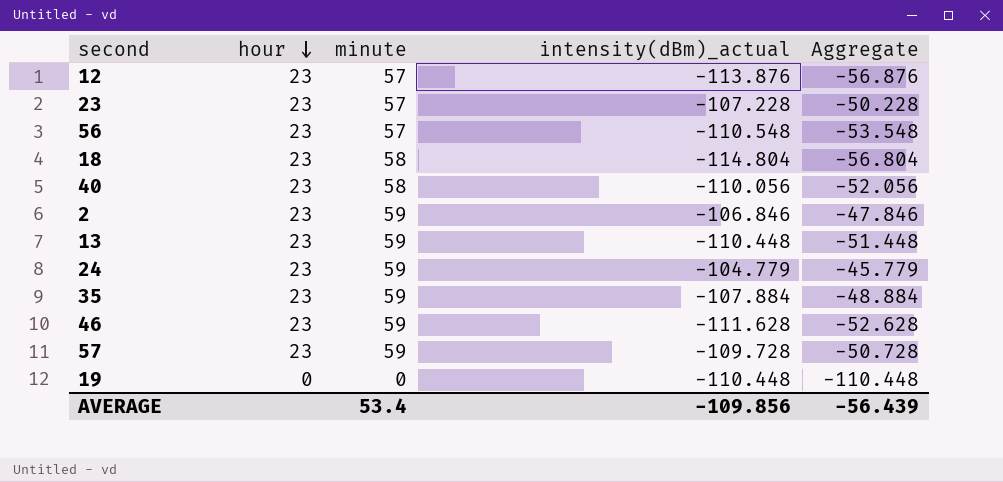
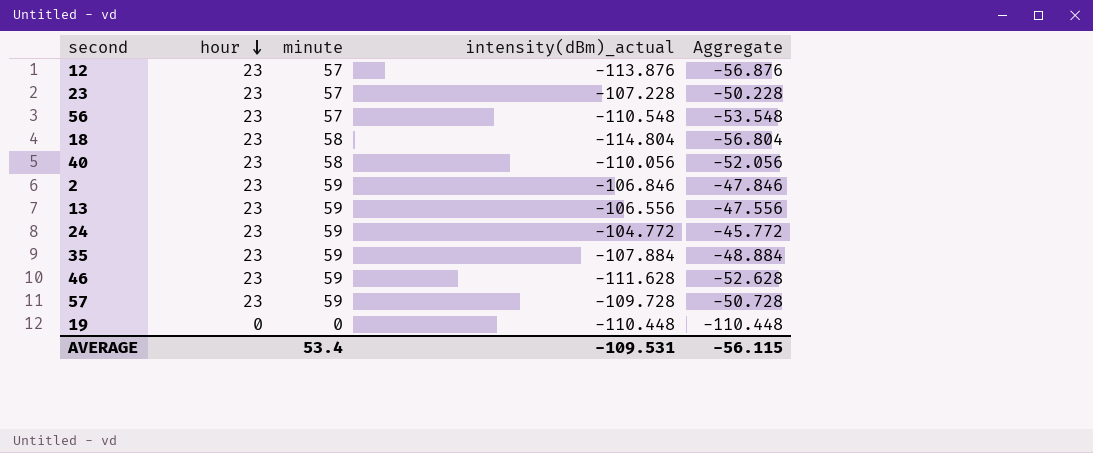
13 | intensity(dBm)_actual: -110.448 -> -106.556
13 | Aggregate: -51.448 -> -47.556
24 | intensity(dBm)_actual: -104.779 -> -104.772
24 | Aggregate: -45.779 -> -45.772
AVERAGE | intensity(dBm)_actual: -109.856 -> -109.531
AVERAGE | Aggregate: -56.439 -> -56.115

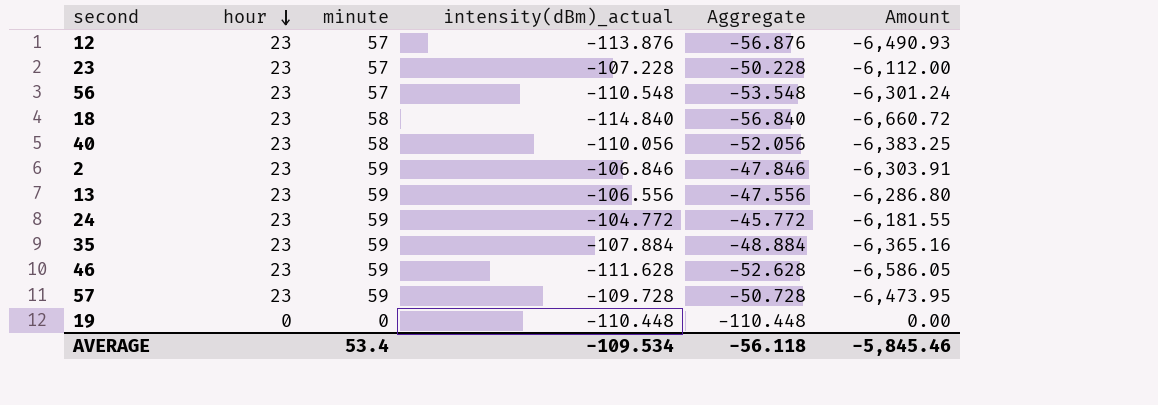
column Amount | formula: none -> [minute] * [intensity(dBm)_actual]
18 | intensity(dBm)_actual: -114.804 -> -114.840
18 | Aggregate: -56.804 -> -56.840
AVERAGE | intensity(dBm)_actual: -109.531 -> -109.534
AVERAGE | Aggregate: -56.115 -> -56.118

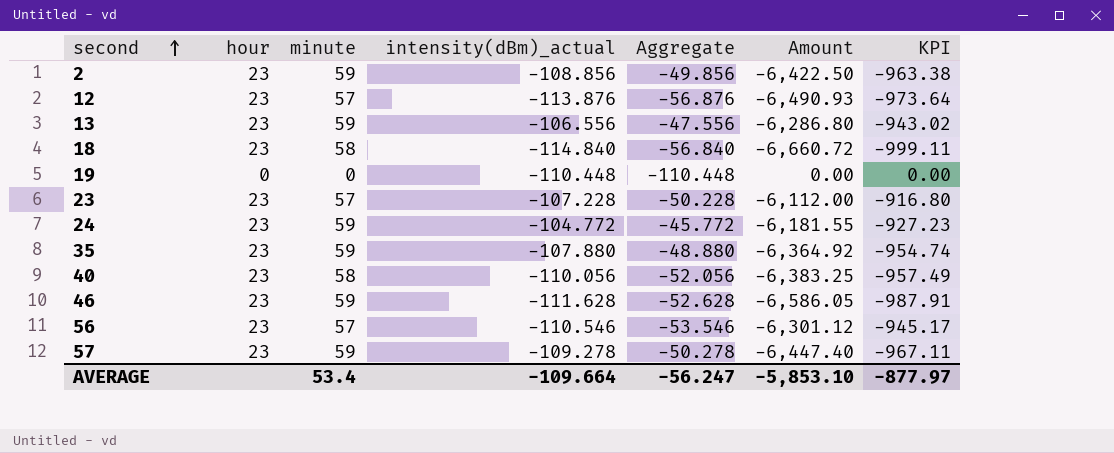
row order: hour descending -> second ascending
column KPI | formula: none -> [Amount] * 0.15
2 | intensity(dBm)_actual: -106.846 -> -108.856
2 | Aggregate: -47.846 -> -49.856
2 | Amount: -6,303.91 -> -6,422.50
35 | intensity(dBm)_actual: -107.884 -> -107.880
35 | Aggregate: -48.884 -> -48.880
35 | Amount: -6,365.16 -> -6,364.92
56 | intensity(dBm)_actual: -110.548 -> -110.546
56 | Aggregate: -53.548 -> -53.546
56 | Amount: -6,301.24 -> -6,301.12
57 | intensity(dBm)_actual: -109.728 -> -109.278
57 | Aggregate: -50.728 -> -50.278
57 | Amount: -6,473.95 -> -6,447.40
AVERAGE | intensity(dBm)_actual: -109.534 -> -109.664
AVERAGE | Aggregate: -56.118 -> -56.247
AVERAGE | Amount: -5,845.46 -> -5,853.10

